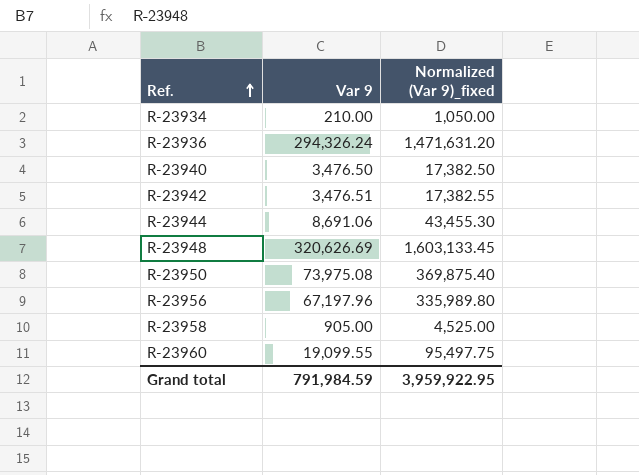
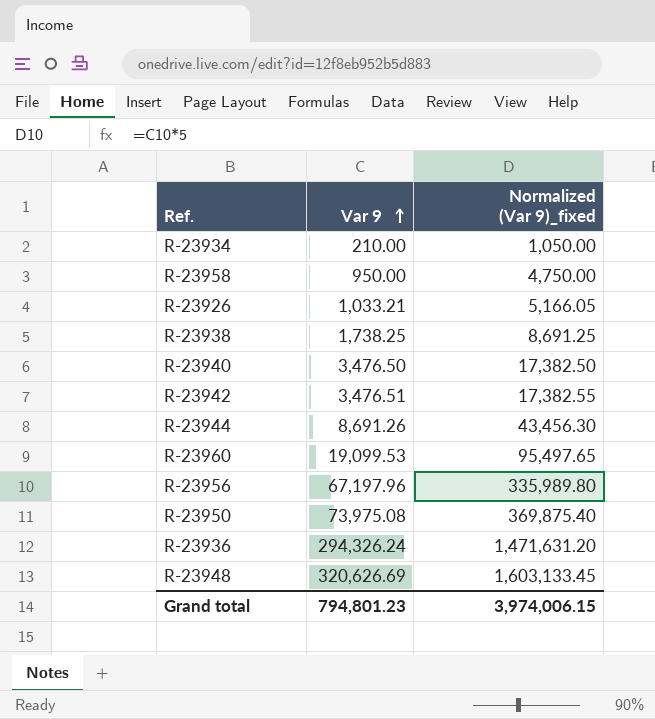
row order: Ref. ascending -> Var 9 ascending
R-23958 | Var 9: 905.00 -> 950.00
R-23958 | Normalized (Var 9)_fixed: 4,525.00 -> 4,750.00
row R-23926: none -> 1,033.21 | 5,166.05
row R-23938: none -> 1,738.25 | 8,691.25
R-23944 | Var 9: 8,691.06 -> 8,691.26
R-23944 | Normalized (Var 9)_fixed: 43,455.30 -> 43,456.30
R-23960 | Var 9: 19,099.55 -> 19,099.53
R-23960 | Normalized (Var 9)_fixed: 95,497.75 -> 95,497.65
Grand total | Var 9: 791,984.59 -> 794,801.23
Grand total | Normalized (Var 9)_fixed: 3,959,922.95 -> 3,974,006.15

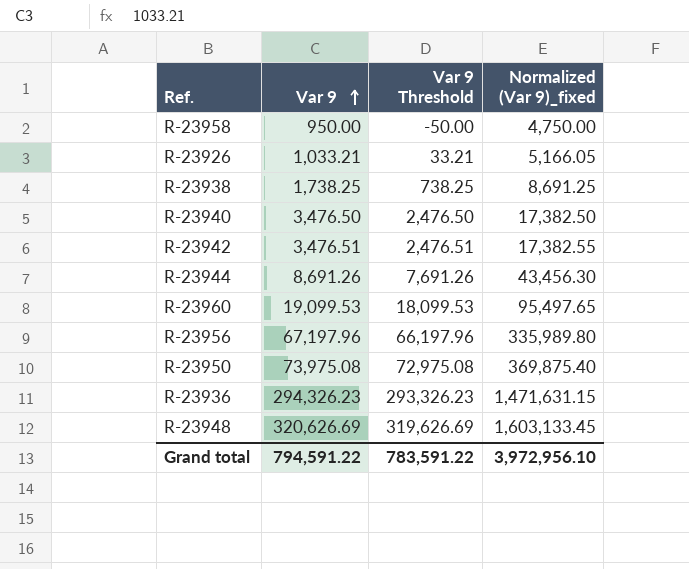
column Var 9 Threshold | formula: none -> [Var 9] - 1000
row R-23934: 210.00 | 1,050.00 -> none
R-23936 | Var 9: 294,326.24 -> 294,326.23
R-23936 | Normalized (Var 9)_fixed: 1,471,631.20 -> 1,471,631.15
Grand total | Var 9: 794,801.23 -> 794,591.22
Grand total | Normalized (Var 9)_fixed: 3,974,006.15 -> 3,972,956.10

